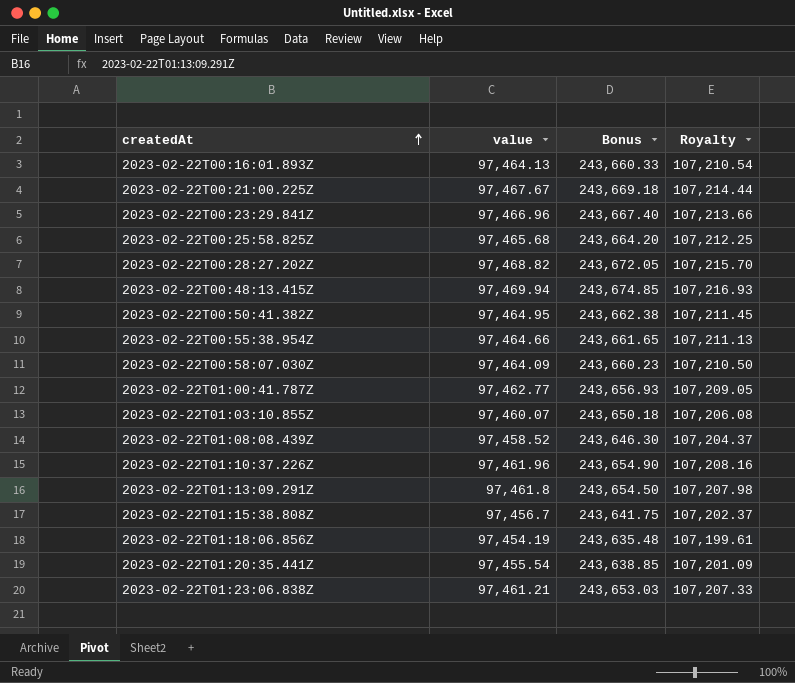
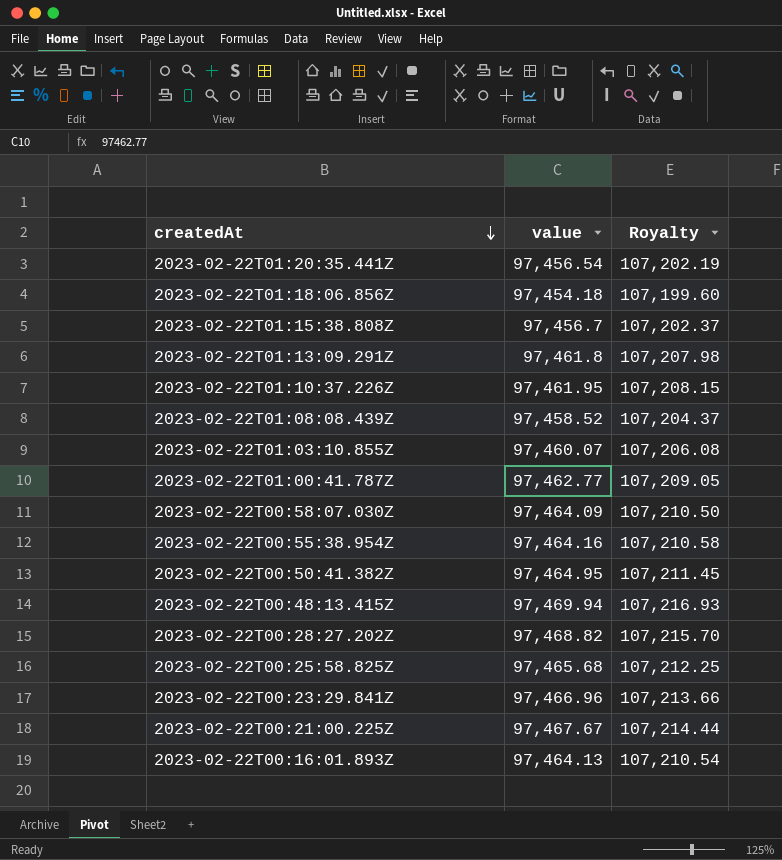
row order: createdAt ascending -> createdAt descending
column Bonus | formula: [value] * 2.5 -> none
row 2023-02-22T01:23:06.838Z: 97,461.21 | 243,653.03 | 107,207.33 -> none
2023-02-22T01:20:35.441Z | value: 97,455.54 -> 97,456.54
2023-02-22T01:20:35.441Z | Royalty: 107,201.09 -> 107,202.19
2023-02-22T01:18:06.856Z | value: 97,454.19 -> 97,454.18
2023-02-22T01:18:06.856Z | Royalty: 107,199.61 -> 107,199.60
2023-02-22T01:10:37.226Z | value: 97,461.96 -> 97,461.95
2023-02-22T01:10:37.226Z | Royalty: 107,208.16 -> 107,208.15
2023-02-22T00:55:38.954Z | value: 97,464.66 -> 97,464.16
2023-02-22T00:55:38.954Z | Royalty: 107,211.13 -> 107,210.58

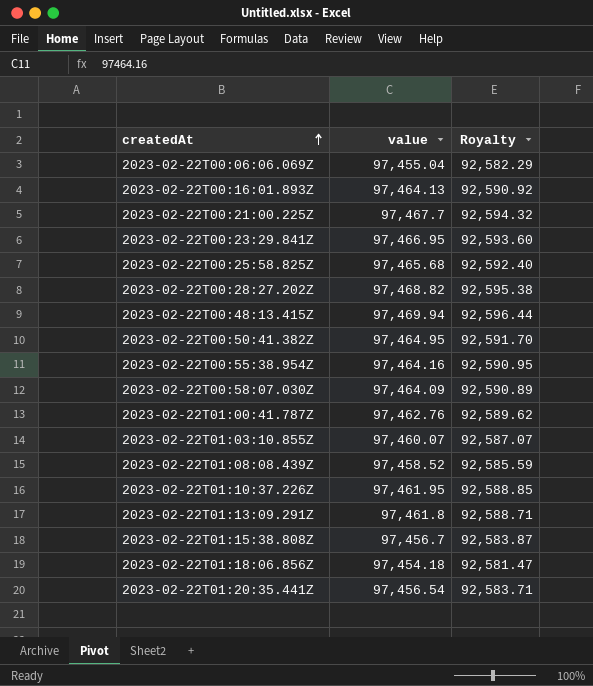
row order: createdAt descending -> createdAt ascending
column Royalty | formula: [value] * 1.1 -> [value] * 0.95
row 2023-02-22T00:06:06.069Z: none -> 97,455.04 | 92,582.29
2023-02-22T00:21:00.225Z | value: 97,467.67 -> 97,467.7
2023-02-22T00:23:29.841Z | value: 97,466.96 -> 97,466.95
2023-02-22T01:00:41.787Z | value: 97,462.77 -> 97,462.76

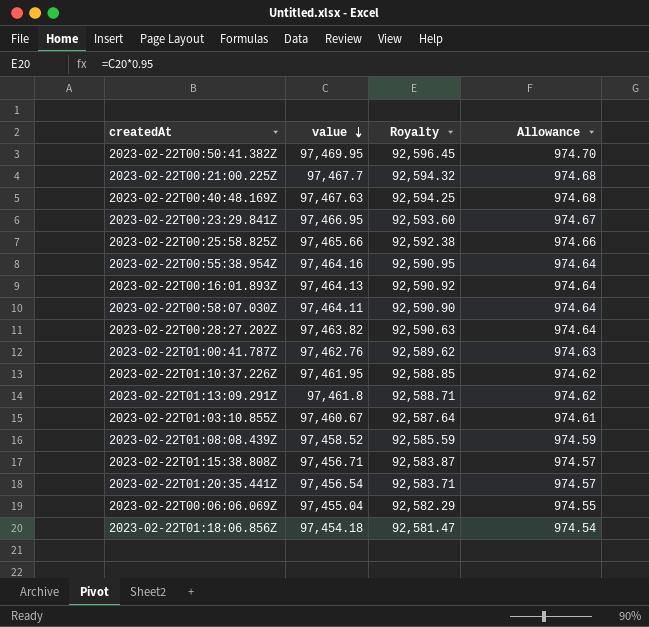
row order: createdAt ascending -> value descending
column Allowance | formula: none -> [value] * 0.01
row 2023-02-22T00:48:13.415Z: 97,469.94 | 92,596.44 -> none
2023-02-22T00:50:41.382Z | value: 97,464.95 -> 97,469.95
2023-02-22T00:50:41.382Z | Royalty: 92,591.70 -> 92,596.45
row 2023-02-22T00:40:48.169Z: none -> 97,467.63 | 92,594.25 | 974.68
2023-02-22T00:25:58.825Z | value: 97,465.68 -> 97,465.66
2023-02-22T00:25:58.825Z | Royalty: 92,592.40 -> 92,592.38
2023-02-22T00:58:07.030Z | value: 97,464.09 -> 97,464.11
2023-02-22T00:58:07.030Z | Royalty: 92,590.89 -> 92,590.90
2023-02-22T00:28:27.202Z | value: 97,468.82 -> 97,463.82
2023-02-22T00:28:27.202Z | Royalty: 92,595.38 -> 92,590.63
2023-02-22T01:03:10.855Z | value: 97,460.07 -> 97,460.67
2023-02-22T01:03:10.855Z | Royalty: 92,587.07 -> 92,587.64
2023-02-22T01:15:38.808Z | value: 97,456.7 -> 97,456.71

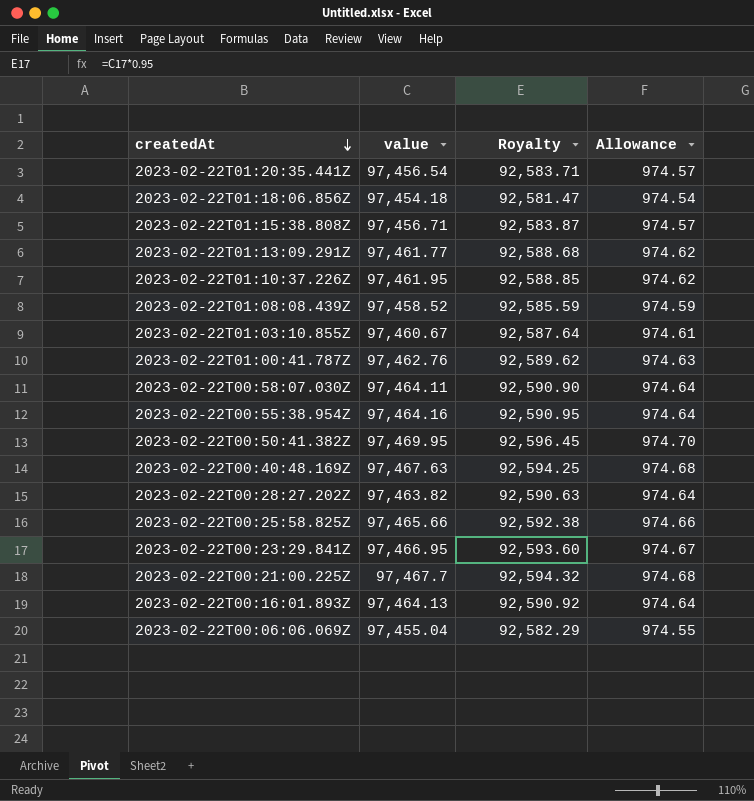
row order: value descending -> createdAt descending
2023-02-22T01:13:09.291Z | value: 97,461.8 -> 97,461.77
2023-02-22T01:13:09.291Z | Royalty: 92,588.71 -> 92,588.68

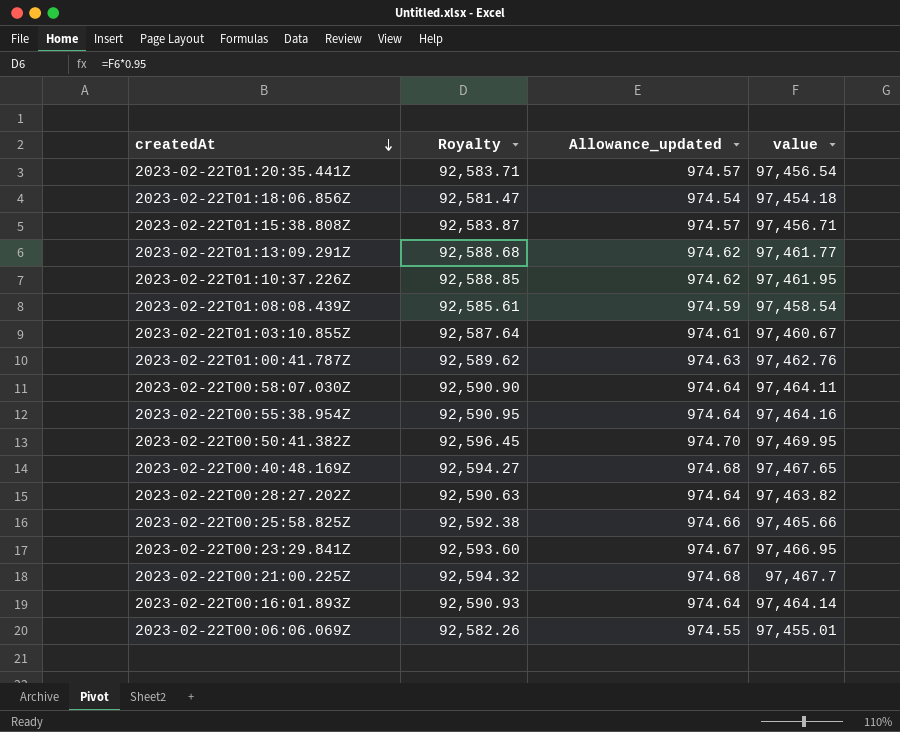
column name: Allowance -> Allowance_updated
column value | position: 2 -> 4
2023-02-22T01:08:08.439Z | Royalty: 92,585.59 -> 92,585.61
2023-02-22T01:08:08.439Z | value: 97,458.52 -> 97,458.54
2023-02-22T00:40:48.169Z | Royalty: 92,594.25 -> 92,594.27
2023-02-22T00:40:48.169Z | value: 97,467.63 -> 97,467.65
2023-02-22T00:16:01.893Z | Royalty: 92,590.92 -> 92,590.93
2023-02-22T00:16:01.893Z | value: 97,464.13 -> 97,464.14
2023-02-22T00:06:06.069Z | Royalty: 92,582.29 -> 92,582.26
2023-02-22T00:06:06.069Z | value: 97,455.04 -> 97,455.01

